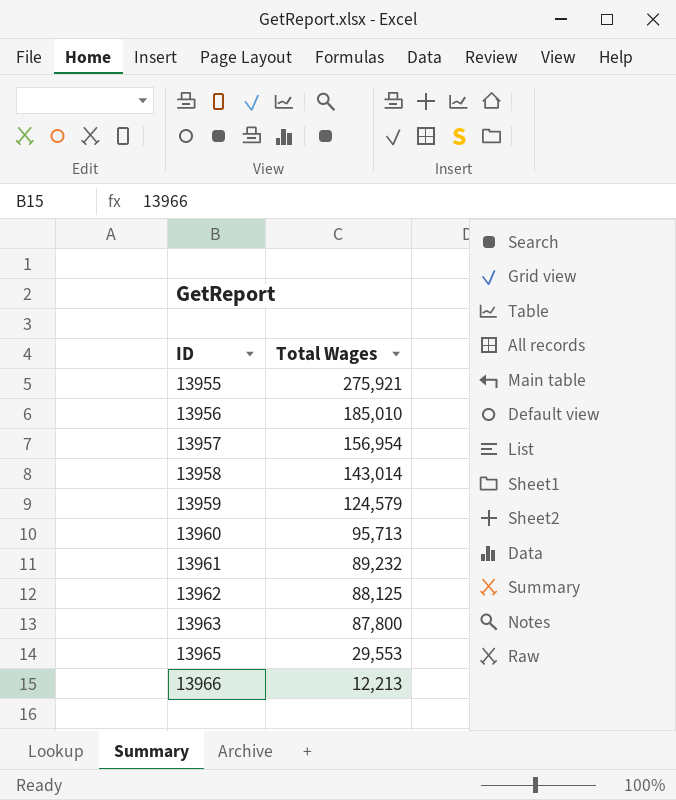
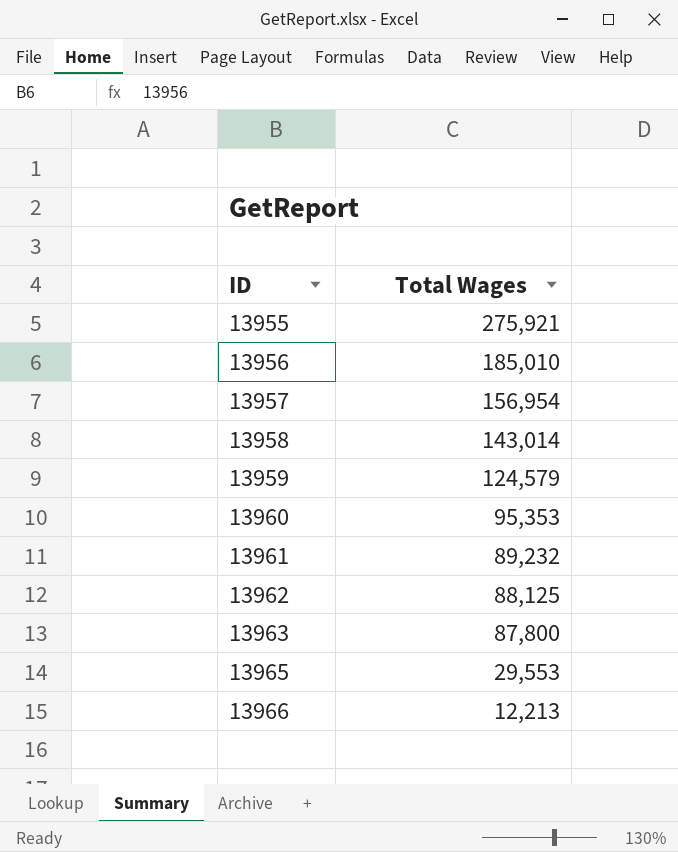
13960 | Total Wages: 95,713 -> 95,353

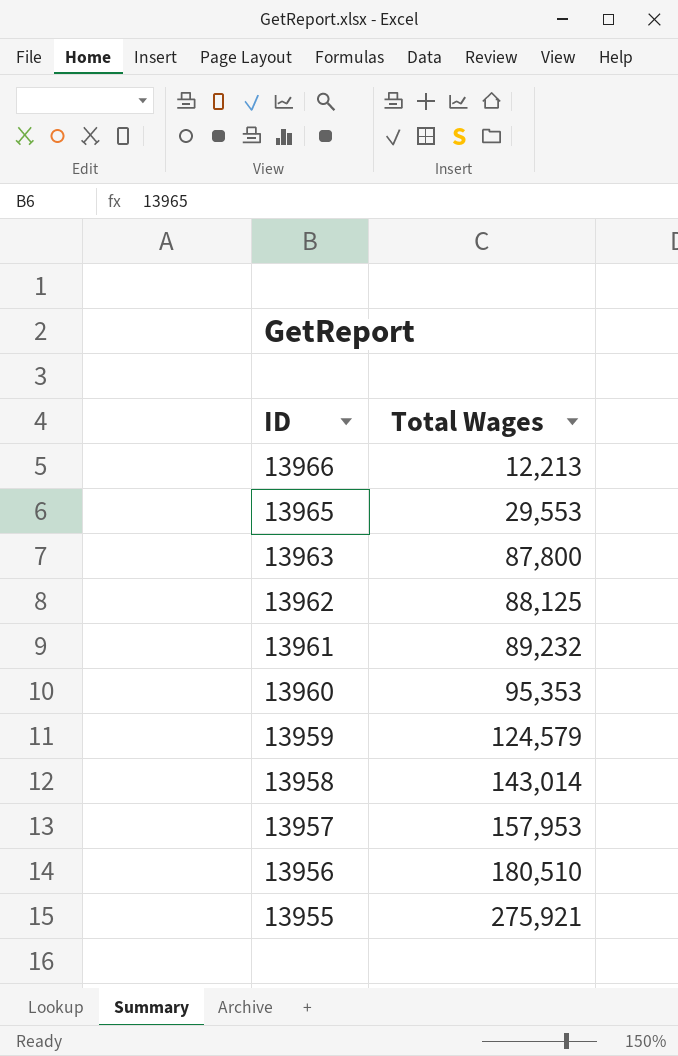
row order: ID ascending -> ID descending
13957 | Total Wages: 156,954 -> 157,953
13956 | Total Wages: 185,010 -> 180,510

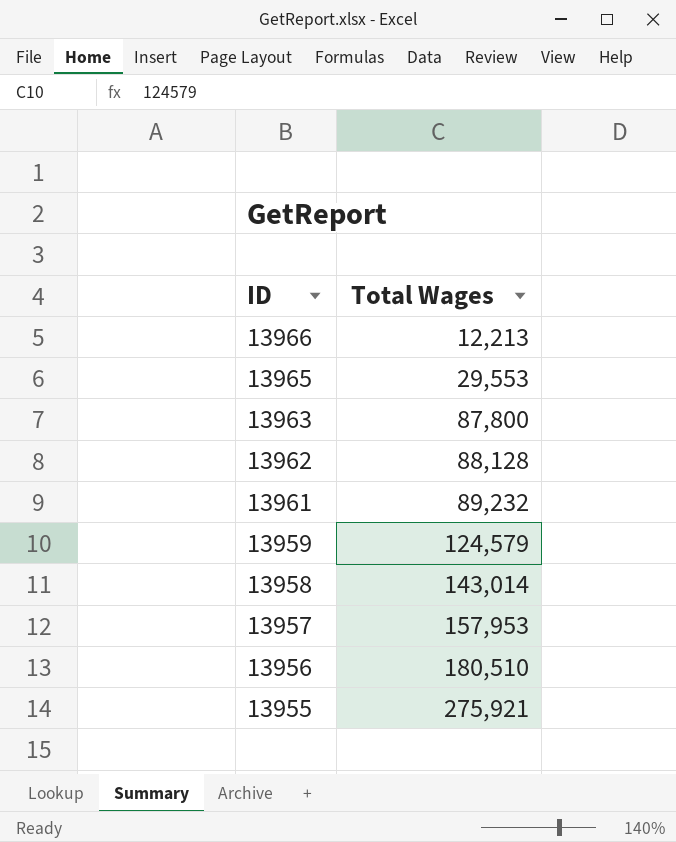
row 13960: 95,353 -> none
13962 | Total Wages: 88,125 -> 88,128

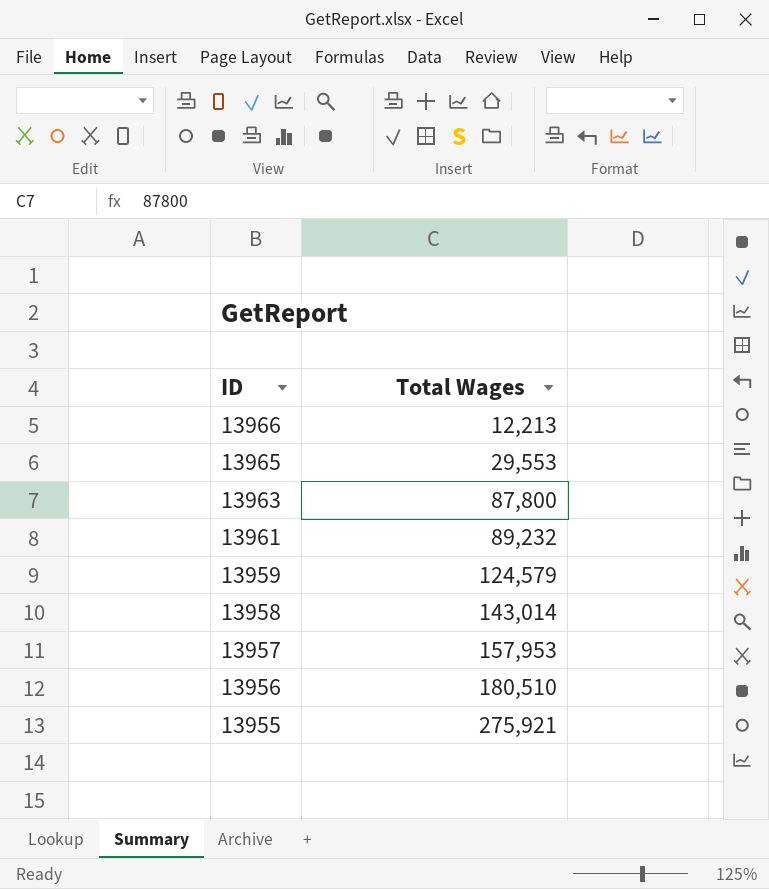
row 13962: 88,128 -> none

